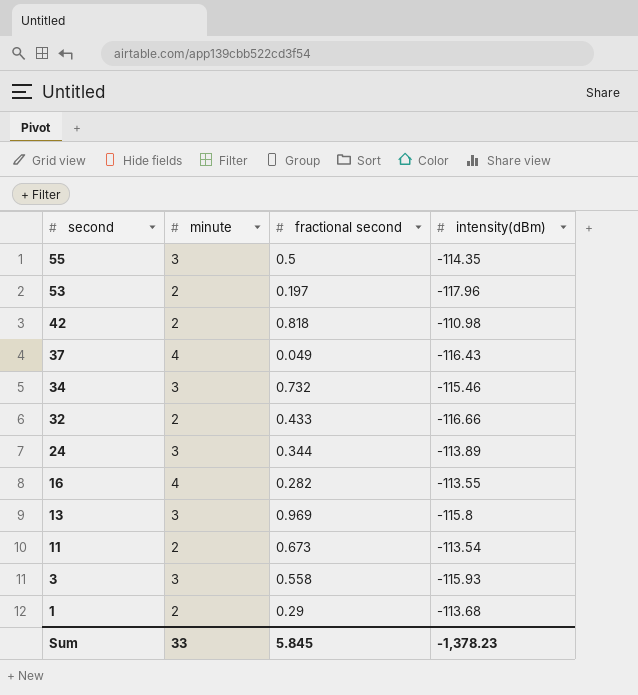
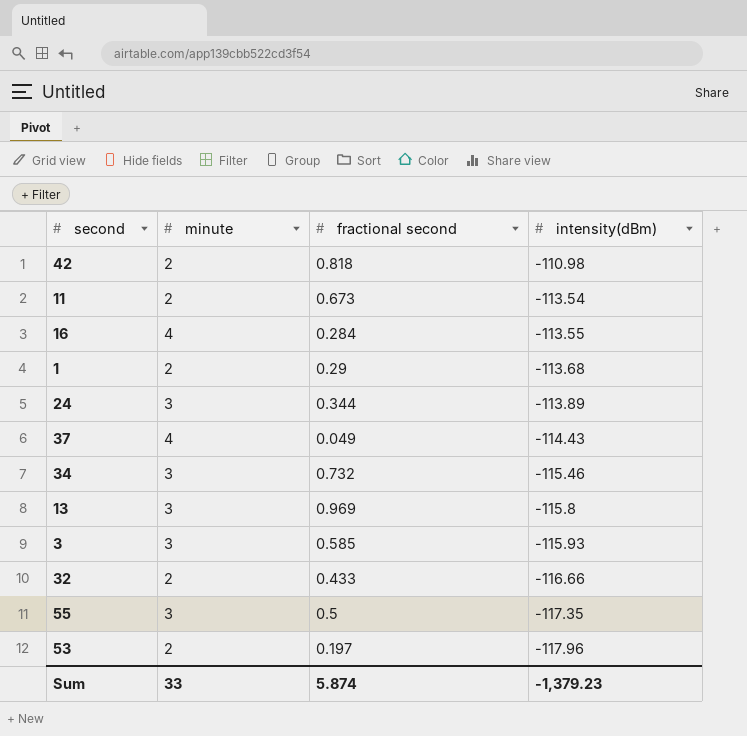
row order: second descending -> intensity(dBm) descending
16 | fractional second: 0.282 -> 0.284
37 | intensity(dBm): -116.43 -> -114.43
3 | fractional second: 0.558 -> 0.585
55 | intensity(dBm): -114.35 -> -117.35
Sum | fractional second: 5.845 -> 5.874
Sum | intensity(dBm): -1,378.23 -> -1,379.23

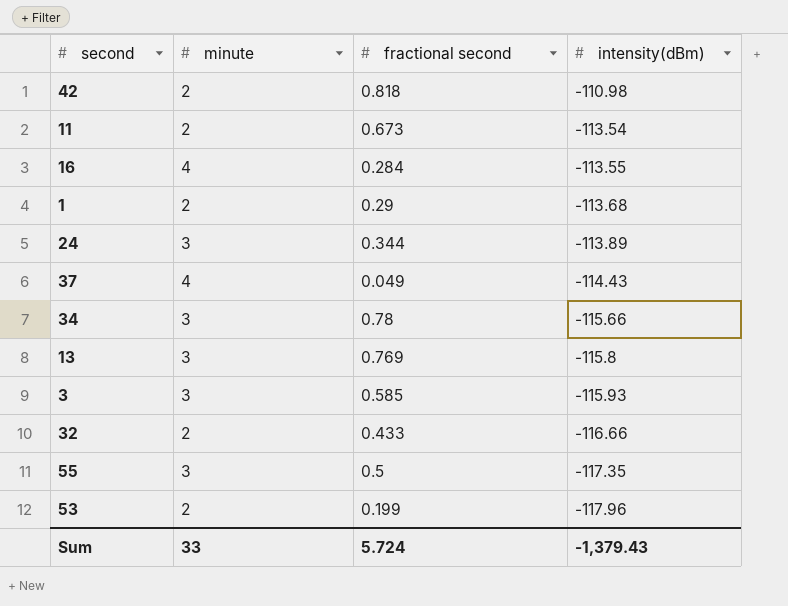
34 | fractional second: 0.732 -> 0.78
34 | intensity(dBm): -115.46 -> -115.66
13 | fractional second: 0.969 -> 0.769
53 | fractional second: 0.197 -> 0.199
Sum | fractional second: 5.874 -> 5.724
Sum | intensity(dBm): -1,379.23 -> -1,379.43

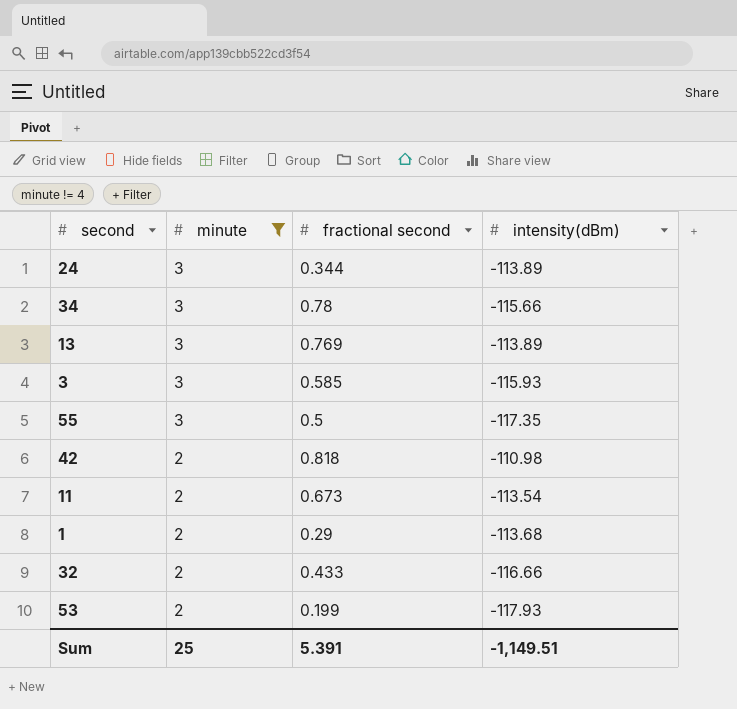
filter: none -> minute != 4
row order: intensity(dBm) descending -> minute descending
13 | intensity(dBm): -115.8 -> -113.89
53 | intensity(dBm): -117.96 -> -117.93
Sum | minute: 33 -> 25
Sum | fractional second: 5.724 -> 5.391
Sum | intensity(dBm): -1,379.43 -> -1,149.51

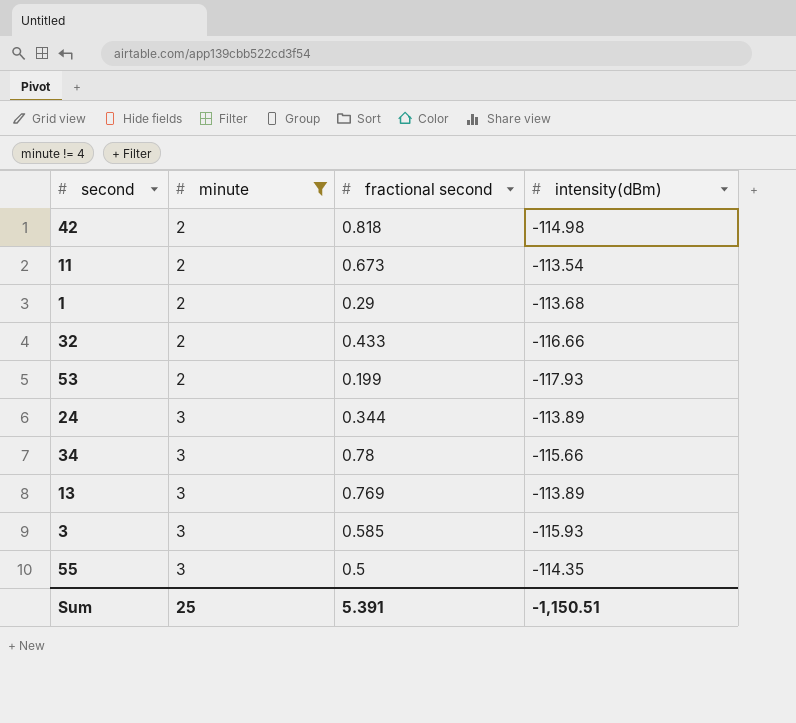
row order: minute descending -> minute ascending
42 | intensity(dBm): -110.98 -> -114.98
55 | intensity(dBm): -117.35 -> -114.35
Sum | intensity(dBm): -1,149.51 -> -1,150.51

